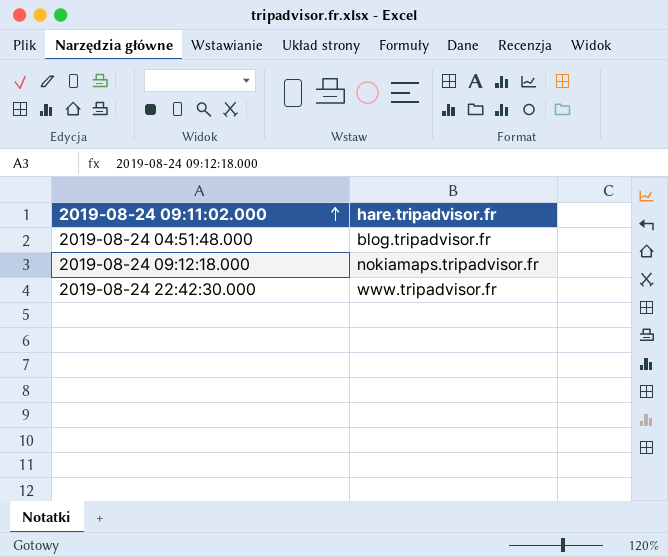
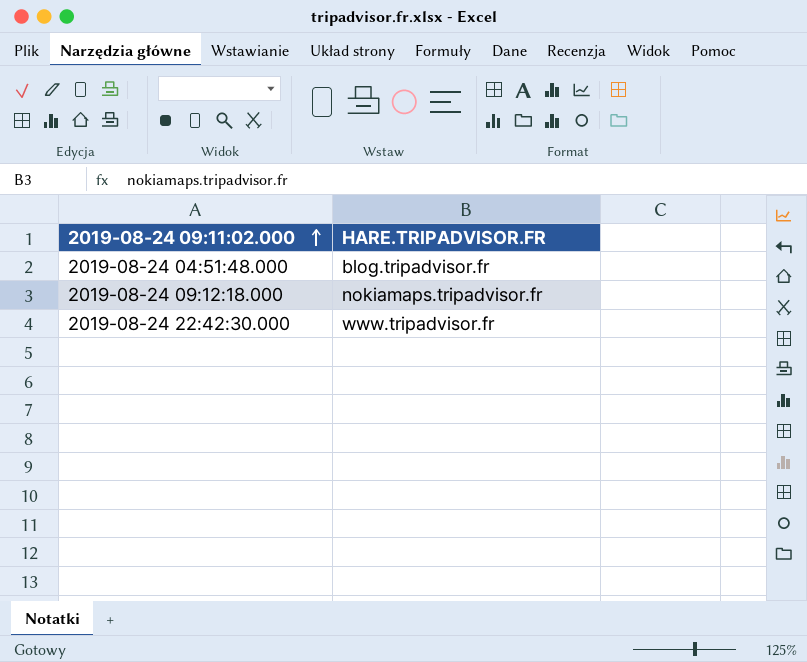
column name: hare.tripadvisor.fr -> HARE.TRIPADVISOR.FR

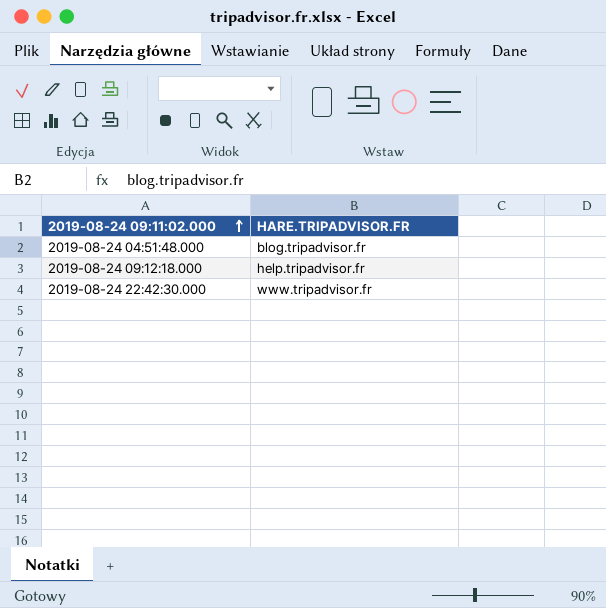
2019-08-24 09:12:18.000 | HARE.TRIPADVISOR.FR: nokiamaps.tripadvisor.fr -> help.tripadvisor.fr

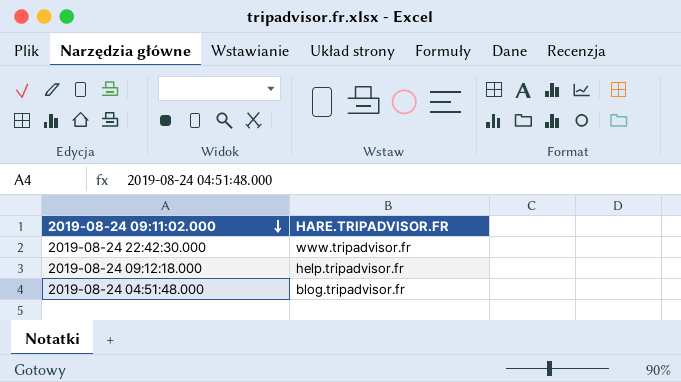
row order: 2019-08-24 09:11:02.000 ascending -> 2019-08-24 09:11:02.000 descending

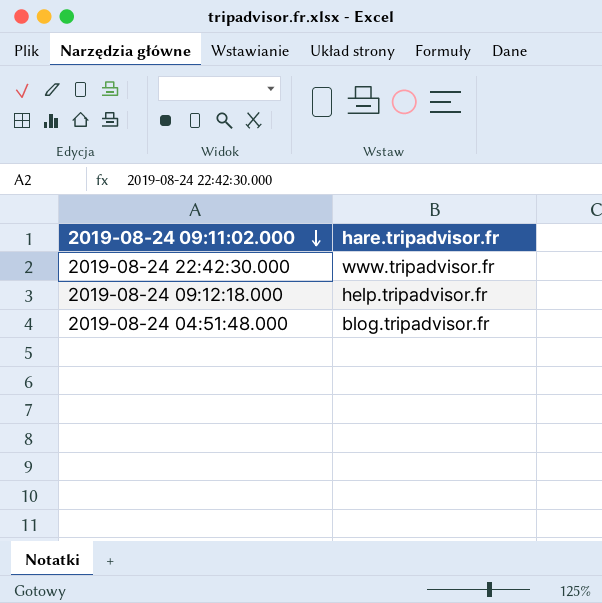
column name: HARE.TRIPADVISOR.FR -> hare.tripadvisor.fr

